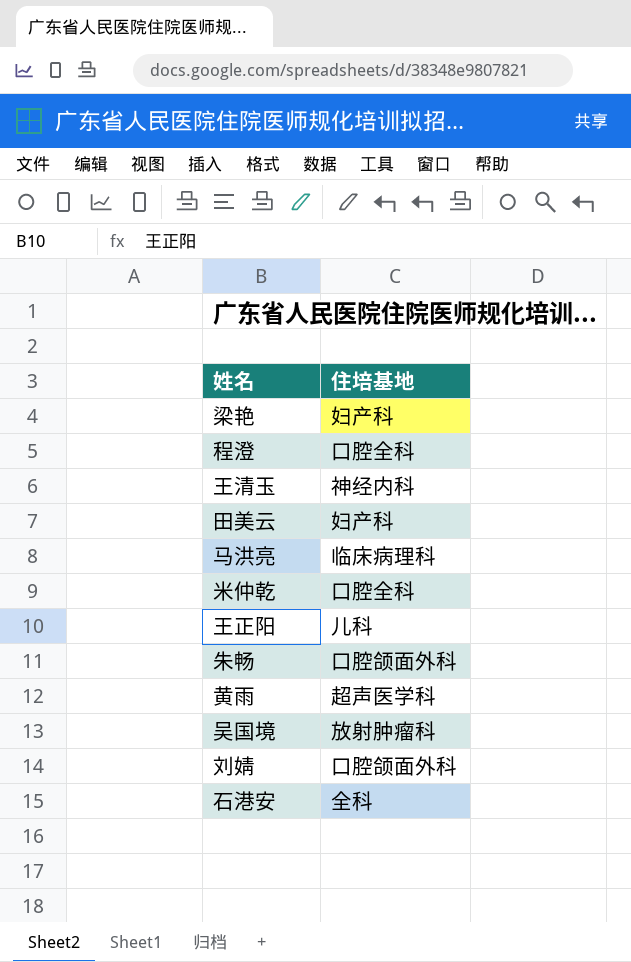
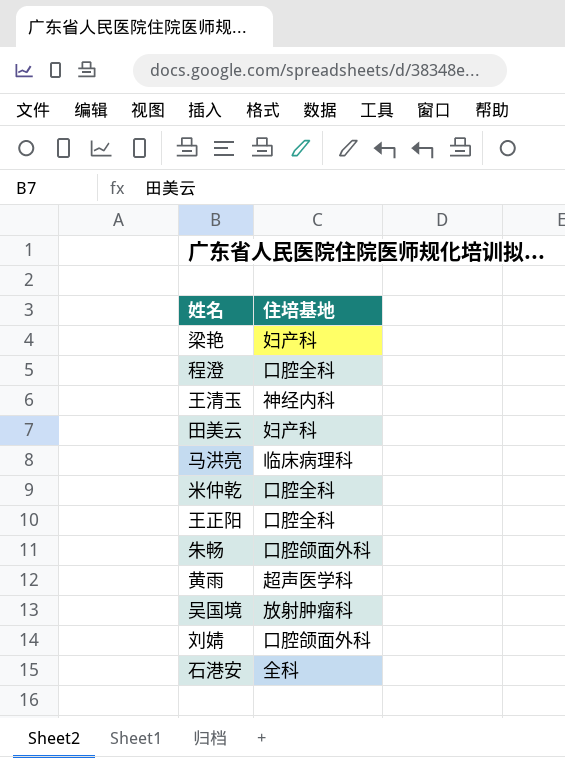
王正阳 | 住培基地: 儿科 -> 口腔全科

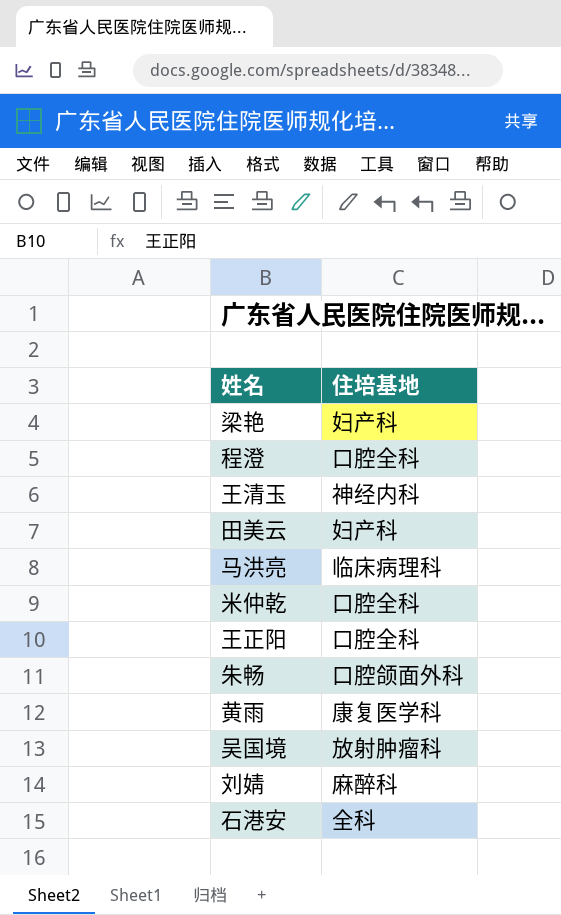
黄雨 | 住培基地: 超声医学科 -> 康复医学科
刘婧 | 住培基地: 口腔颌面外科 -> 麻醉科

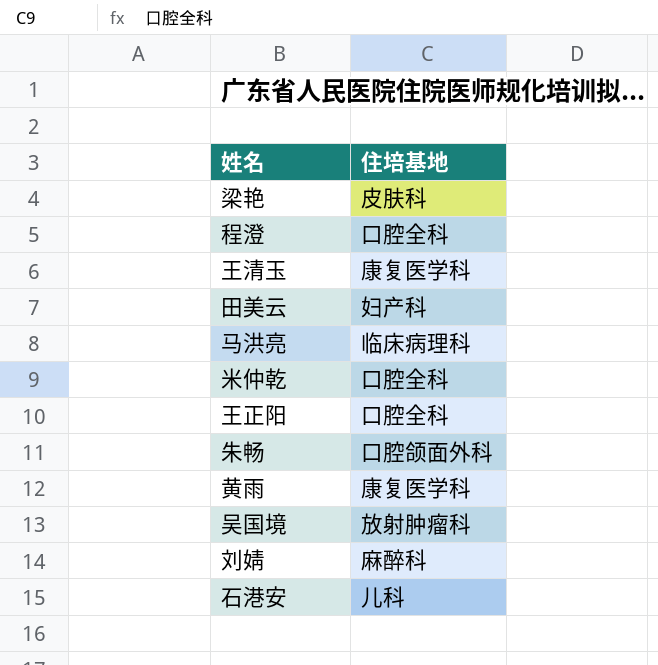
梁艳 | 住培基地: 妇产科 -> 皮肤科
王清玉 | 住培基地: 神经内科 -> 康复医学科
石港安 | 住培基地: 全科 -> 儿科

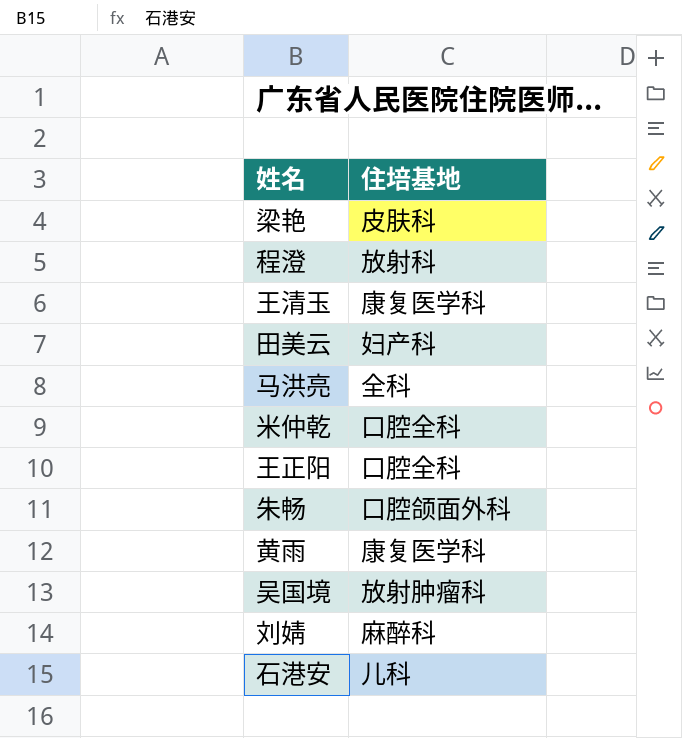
程澄 | 住培基地: 口腔全科 -> 放射科
马洪亮 | 住培基地: 临床病理科 -> 全科

